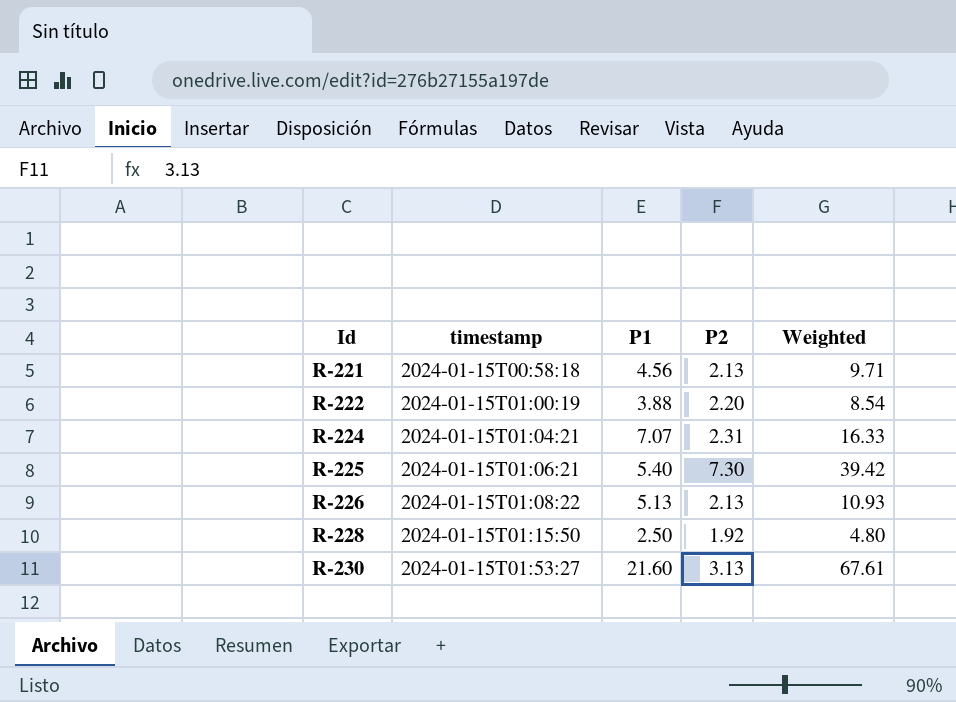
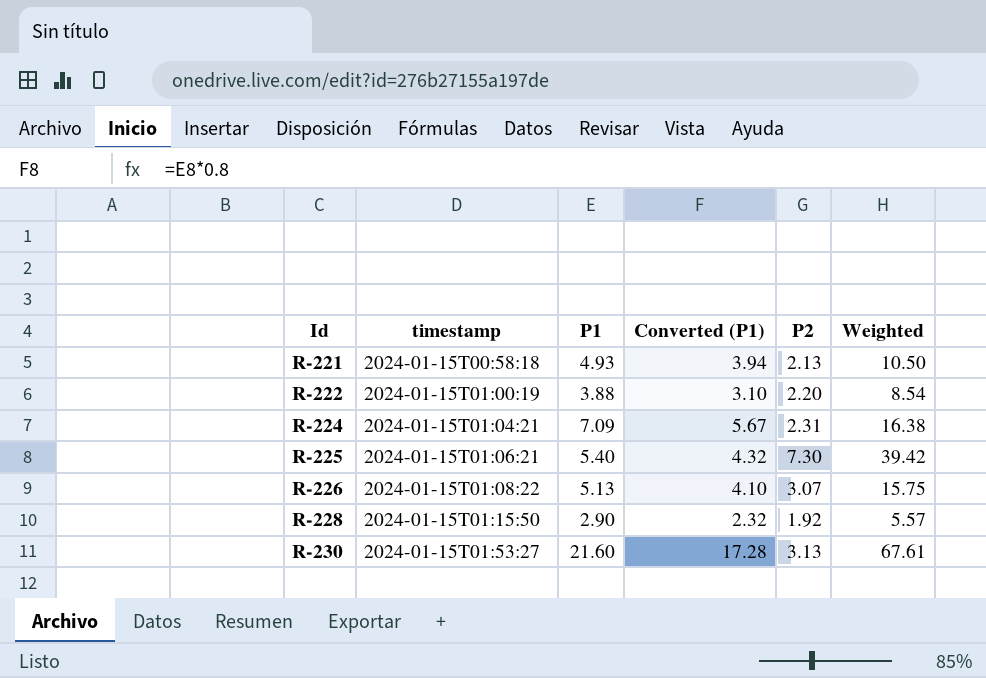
column Converted (P1) | formula: none -> [P1] * 0.8
R-221 | P1: 4.56 -> 4.93
R-221 | Weighted: 9.71 -> 10.50
R-224 | P1: 7.07 -> 7.09
R-224 | Weighted: 16.33 -> 16.38
R-226 | P2: 2.13 -> 3.07
R-226 | Weighted: 10.93 -> 15.75
R-228 | P1: 2.50 -> 2.90
R-228 | Weighted: 4.80 -> 5.57

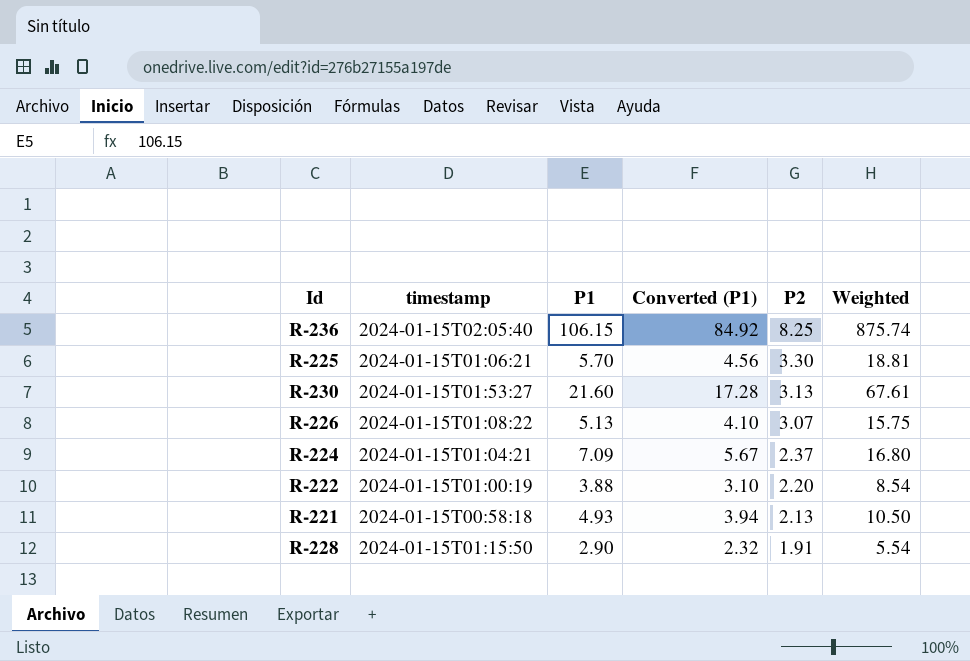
row order: Id ascending -> P2 descending
row R-236: none -> 2024-01-15T02:05:40 | 106.15 | 84.92 | 8.25 | 875.74
R-225 | P1: 5.40 -> 5.70
R-225 | Converted (P1): 4.32 -> 4.56
R-225 | P2: 7.30 -> 3.30
R-225 | Weighted: 39.42 -> 18.81
R-224 | P2: 2.31 -> 2.37
R-224 | Weighted: 16.38 -> 16.80
R-228 | P2: 1.92 -> 1.91
R-228 | Weighted: 5.57 -> 5.54

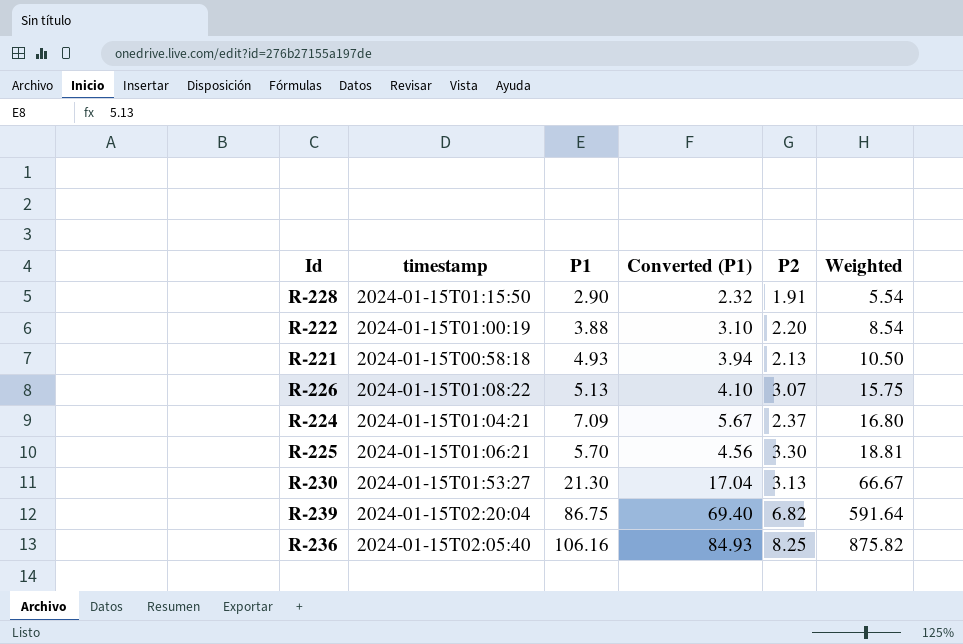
row order: P2 descending -> Weighted ascending
R-230 | P1: 21.60 -> 21.30
R-230 | Converted (P1): 17.28 -> 17.04
R-230 | Weighted: 67.61 -> 66.67
row R-239: none -> 2024-01-15T02:20:04 | 86.75 | 69.40 | 6.82 | 591.64
R-236 | P1: 106.15 -> 106.16
R-236 | Converted (P1): 84.92 -> 84.93
R-236 | Weighted: 875.74 -> 875.82

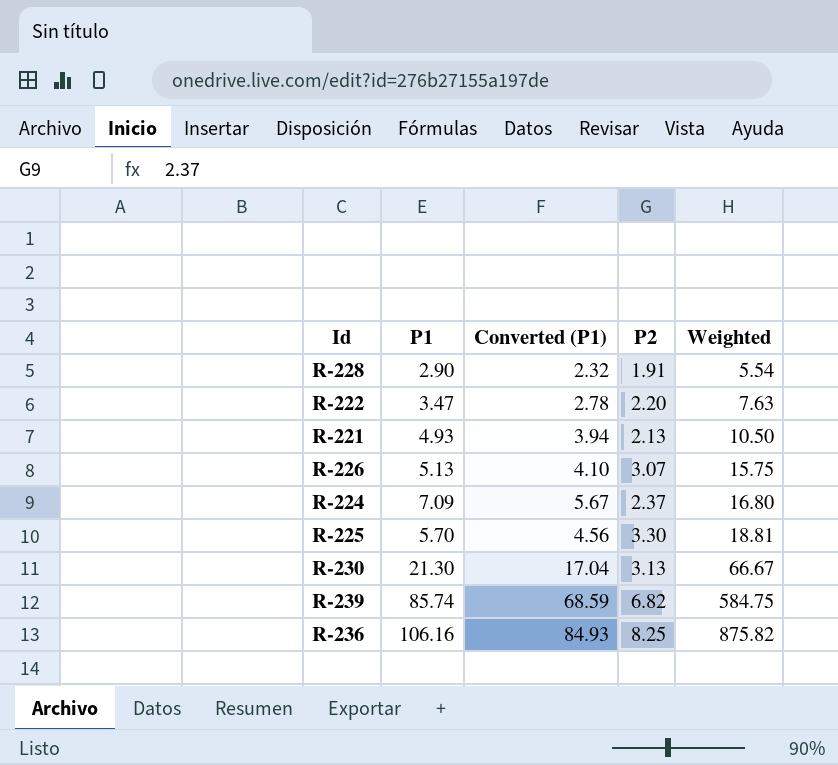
column timestamp | position: 2 -> none
R-222 | P1: 3.88 -> 3.47
R-222 | Converted (P1): 3.10 -> 2.78
R-222 | Weighted: 8.54 -> 7.63
R-239 | P1: 86.75 -> 85.74
R-239 | Converted (P1): 69.40 -> 68.59
R-239 | Weighted: 591.64 -> 584.75

